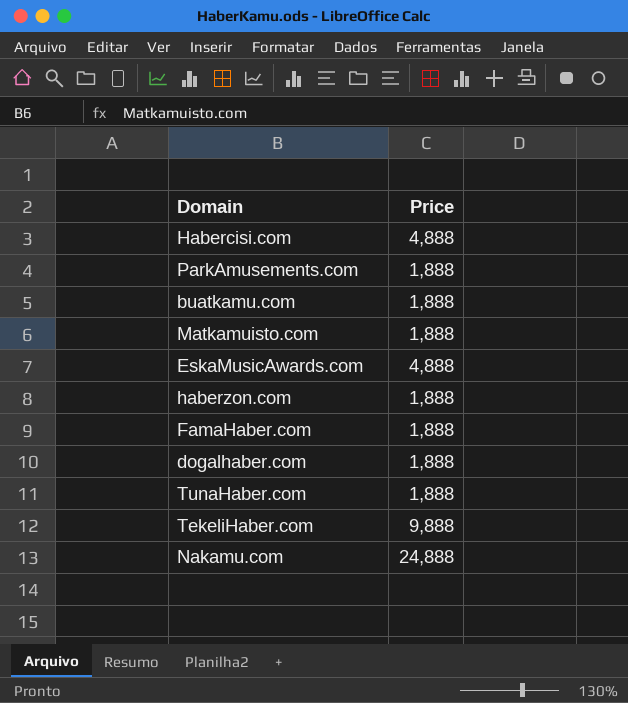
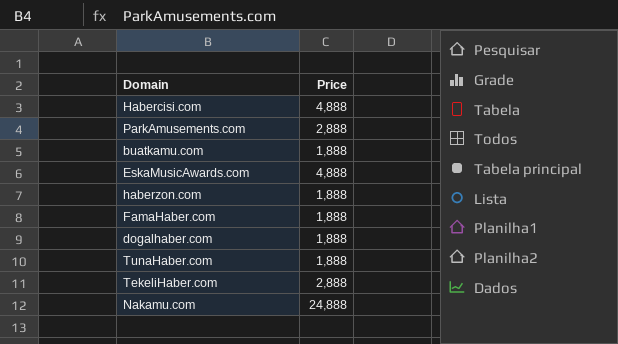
row Matkamuisto.com: 1,888 -> none
ParkAmusements.com | Price: 1,888 -> 2,888
TekeliHaber.com | Price: 9,888 -> 2,888

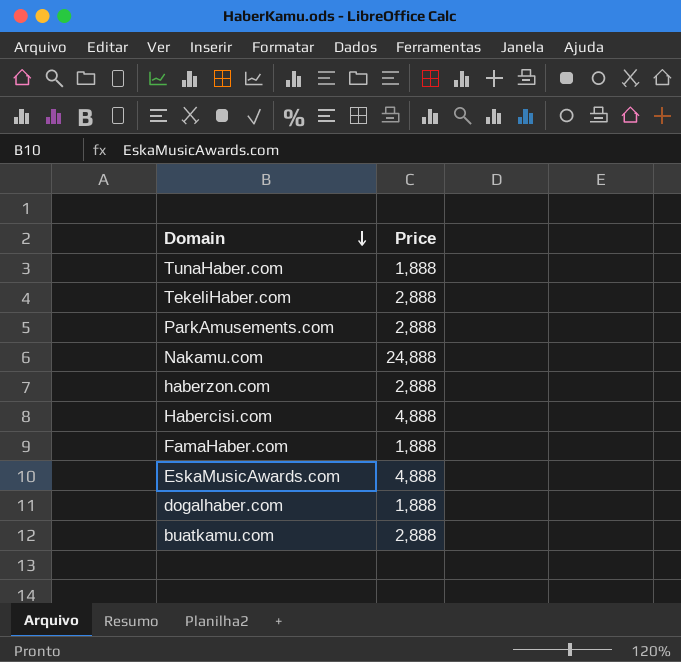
row order: none -> Domain descending
haberzon.com | Price: 1,888 -> 2,888
buatkamu.com | Price: 1,888 -> 2,888

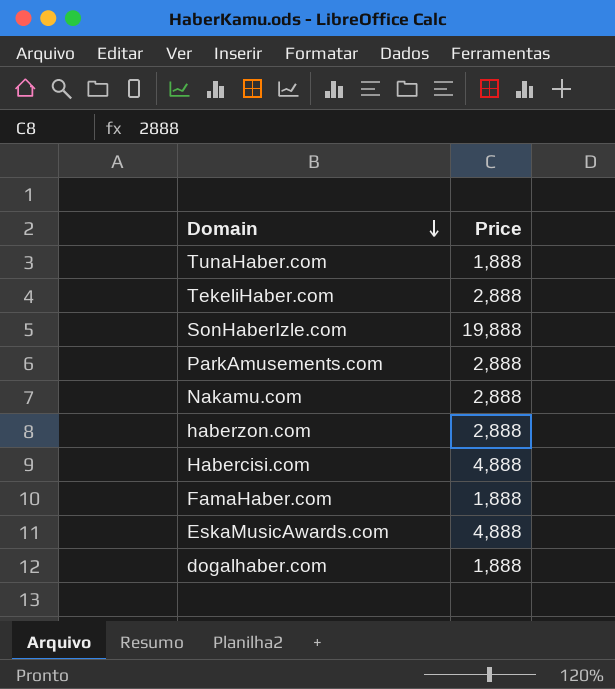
row buatkamu.com: 2,888 -> none
row SonHaberIzle.com: none -> 19,888
Nakamu.com | Price: 24,888 -> 2,888

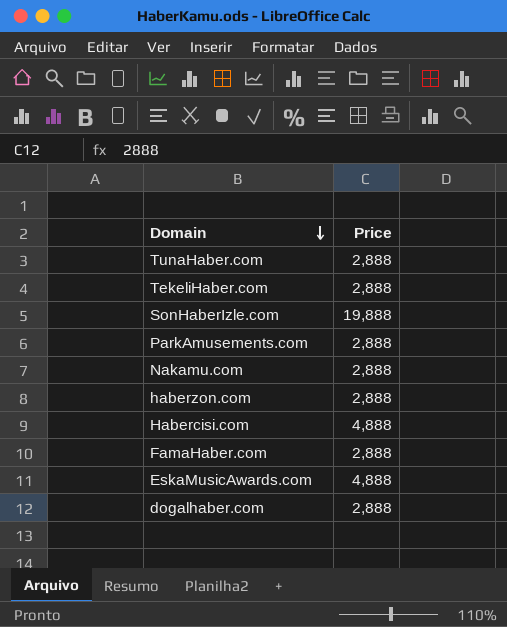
TunaHaber.com | Price: 1,888 -> 2,888
FamaHaber.com | Price: 1,888 -> 2,888
dogalhaber.com | Price: 1,888 -> 2,888

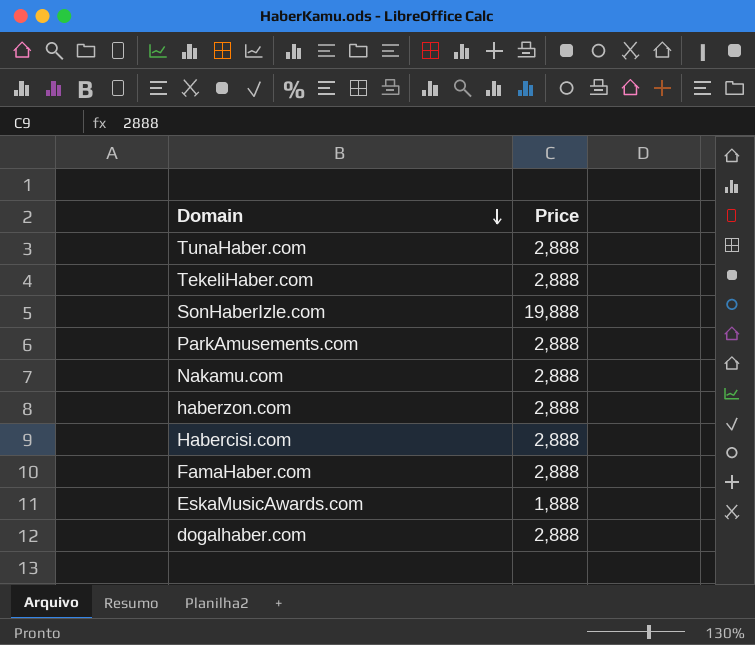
Habercisi.com | Price: 4,888 -> 2,888
EskaMusicAwards.com | Price: 4,888 -> 1,888

